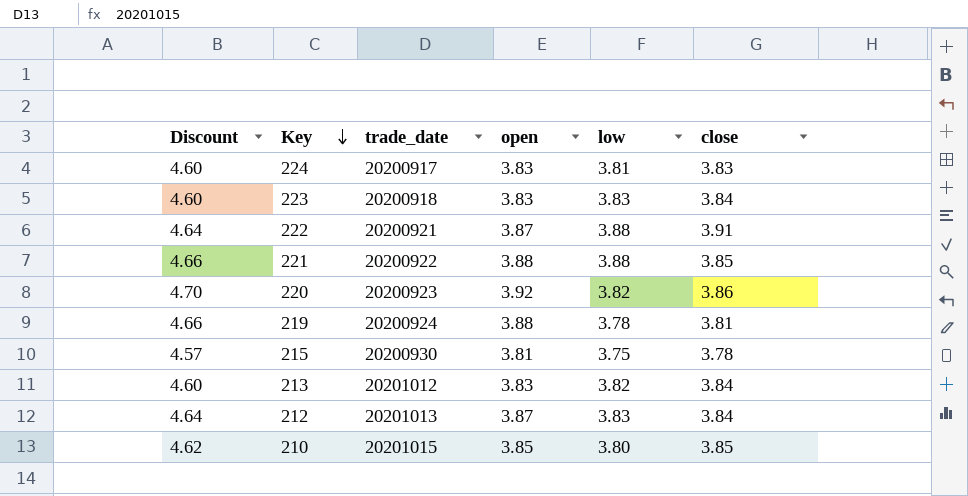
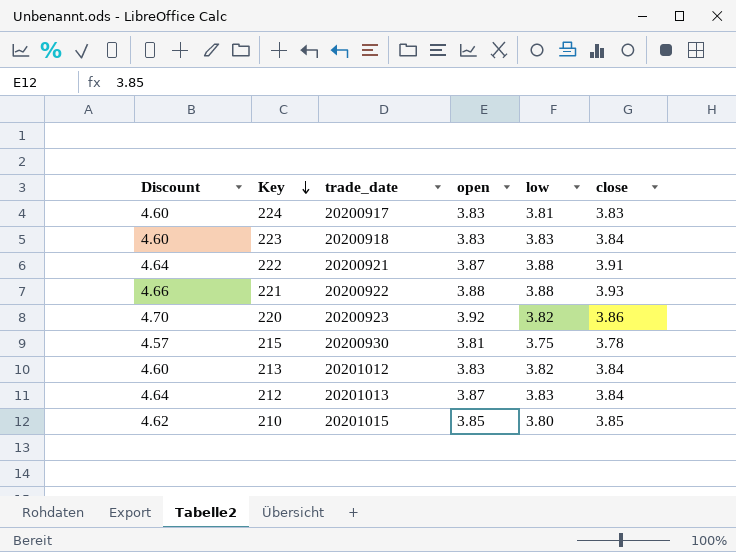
row 219: 4.66 | 20200924 | 3.88 | 3.78 | 3.81 -> none
221 | close: 3.85 -> 3.93

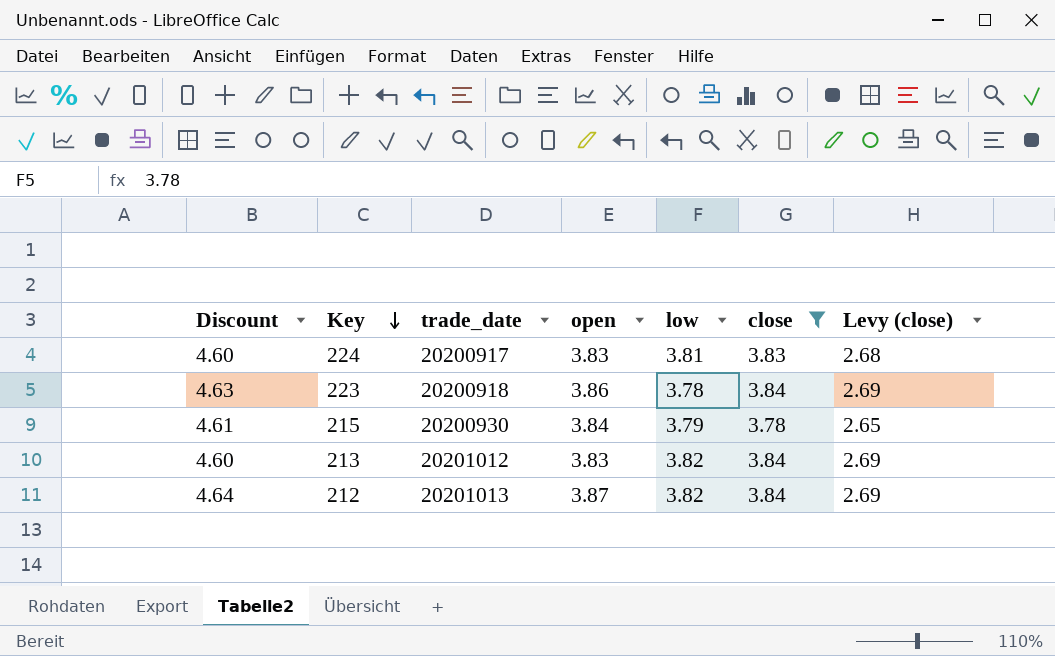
filter: none -> close <= 3.84
column Levy (close) | formula: none -> [close] * 0.7
223 | Discount: 4.60 -> 4.63
223 | open: 3.83 -> 3.86
223 | low: 3.83 -> 3.78
215 | Discount: 4.57 -> 4.61
215 | open: 3.81 -> 3.84
215 | low: 3.75 -> 3.79
212 | low: 3.83 -> 3.82

